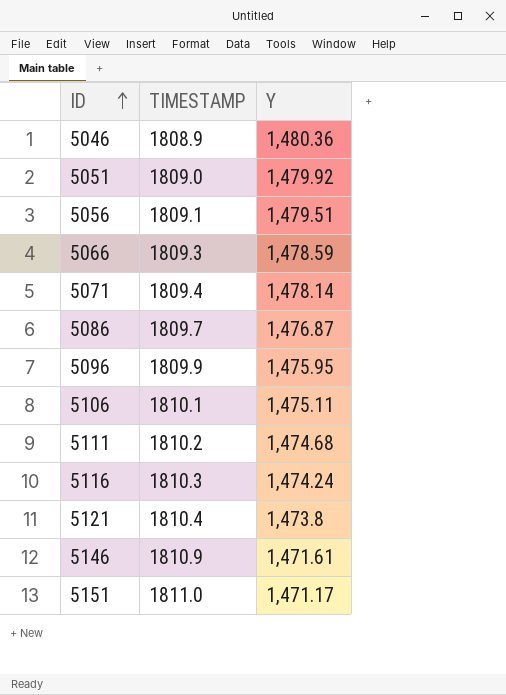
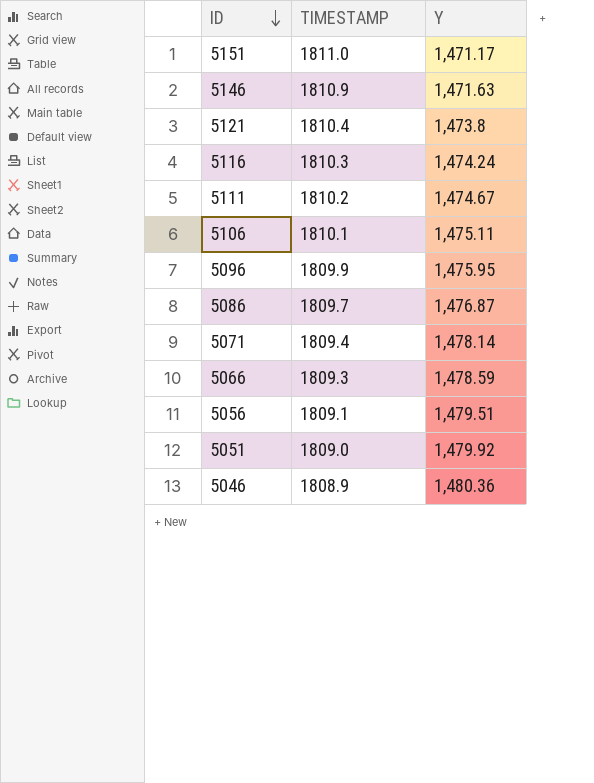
row order: ID ascending -> ID descending
5146 | Y: 1,471.61 -> 1,471.63
5111 | Y: 1,474.68 -> 1,474.67

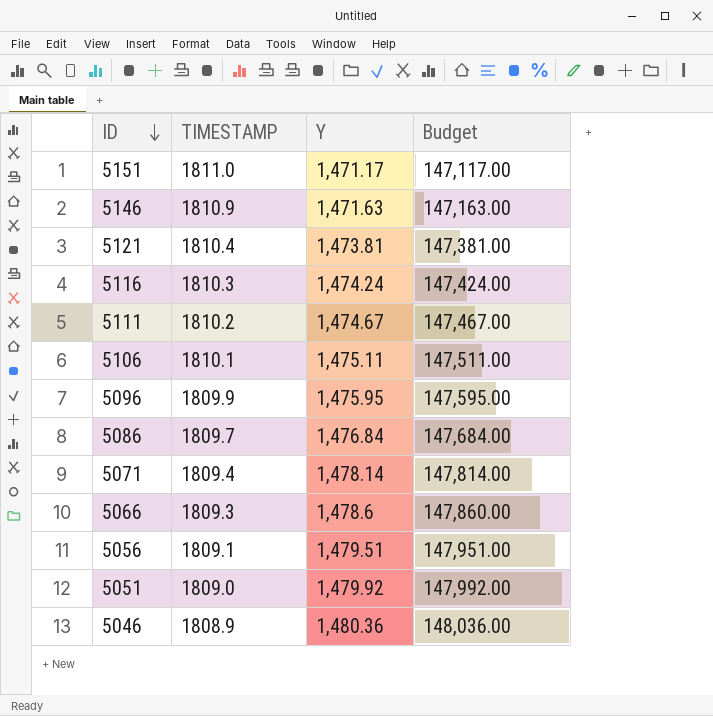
column Budget | formula: none -> [Y] * 100
5121 | Y: 1,473.8 -> 1,473.81
5086 | Y: 1,476.87 -> 1,476.84
5066 | Y: 1,478.59 -> 1,478.6

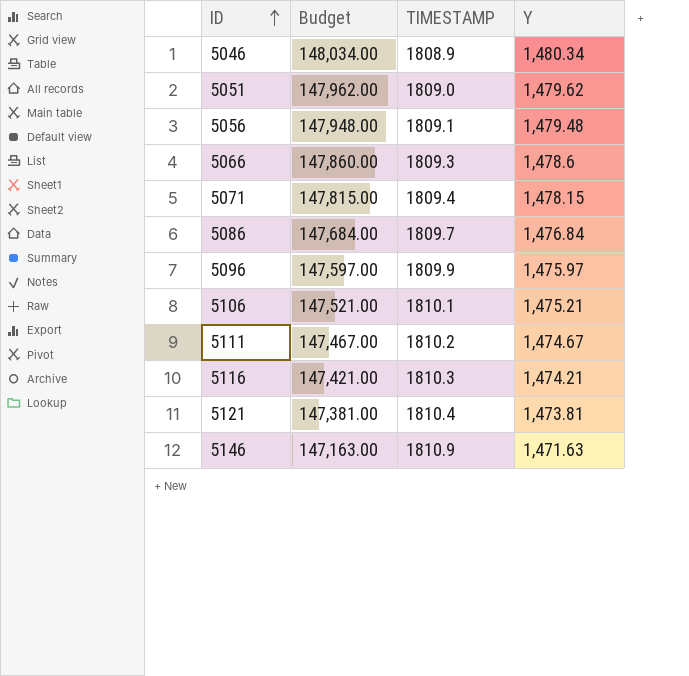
row order: ID descending -> ID ascending
column Budget | position: 4 -> 2
row 5151: 1811.0 | 1,471.17 | 147,117.00 -> none
5046 | Budget: 148,036.00 -> 148,034.00
5046 | Y: 1,480.36 -> 1,480.34
5051 | Budget: 147,992.00 -> 147,962.00
5051 | Y: 1,479.92 -> 1,479.62
5056 | Budget: 147,951.00 -> 147,948.00
5056 | Y: 1,479.51 -> 1,479.48
5071 | Budget: 147,814.00 -> 147,815.00
5071 | Y: 1,478.14 -> 1,478.15
5096 | Budget: 147,595.00 -> 147,597.00
5096 | Y: 1,475.95 -> 1,475.97
5106 | Budget: 147,511.00 -> 147,521.00
5106 | Y: 1,475.11 -> 1,475.21
5116 | Budget: 147,424.00 -> 147,421.00
5116 | Y: 1,474.24 -> 1,474.21

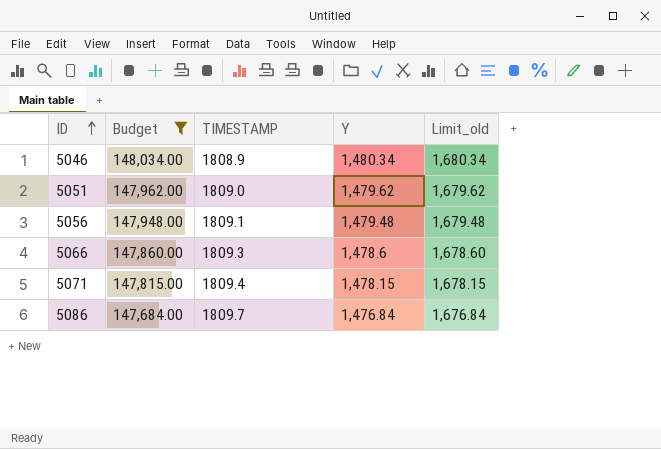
filter: none -> Budget >= 147,684.00
column Limit_old | formula: none -> [Y] + 200

